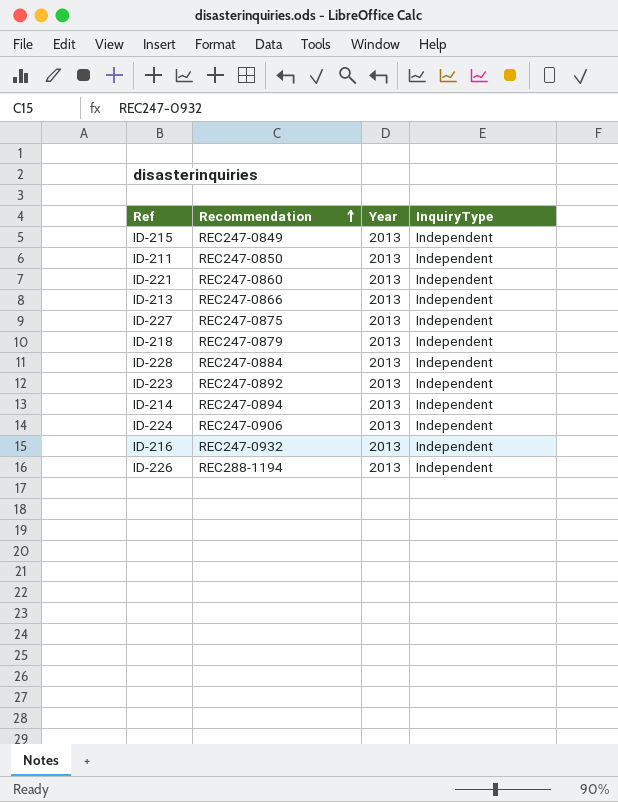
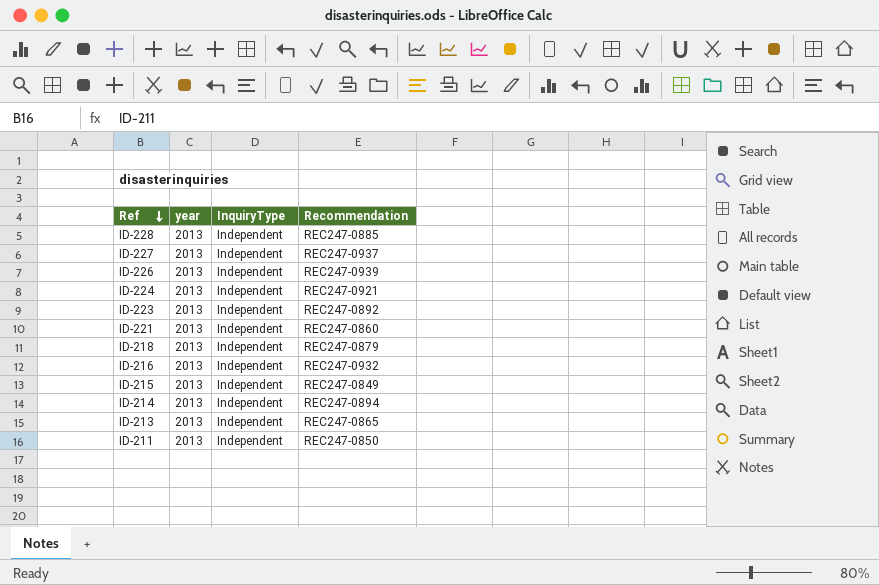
row order: Recommendation ascending -> Ref descending
column name: Year -> year
column Recommendation | position: 2 -> 4
ID-228 | Recommendation: REC247-0884 -> REC247-0885
ID-227 | Recommendation: REC247-0875 -> REC247-0937
ID-226 | Recommendation: REC288-1194 -> REC247-0939
ID-224 | Recommendation: REC247-0906 -> REC247-0921
ID-213 | Recommendation: REC247-0866 -> REC247-0865

